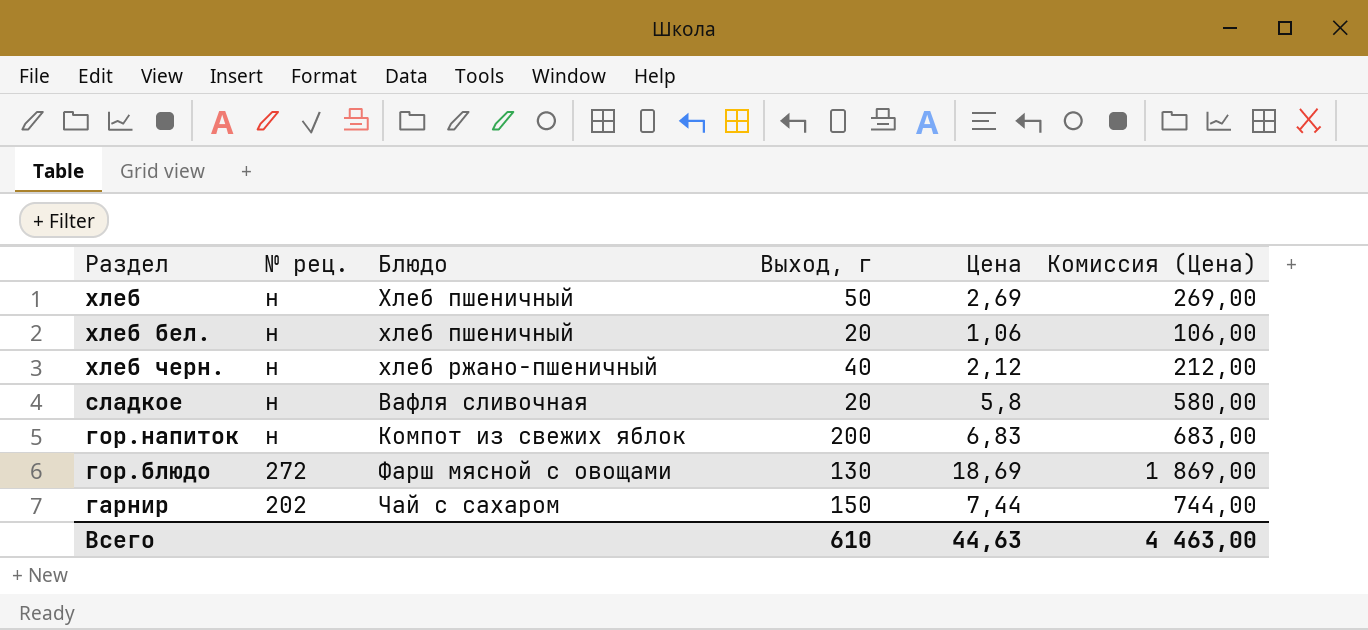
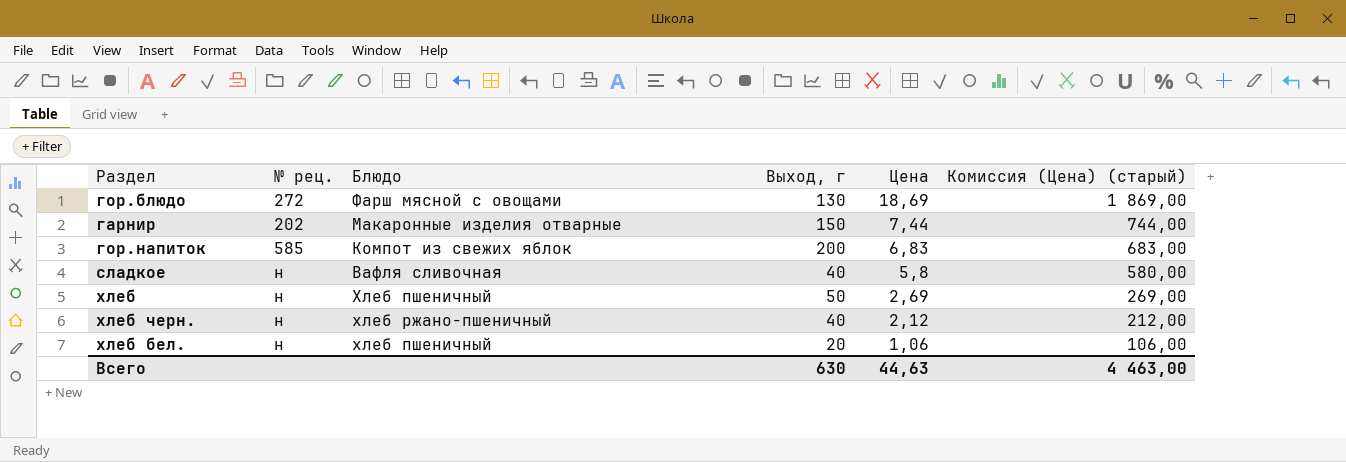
row order: № рец. descending -> Цена descending
column name: Комиссия (Цена) -> Комиссия (Цена) (старый)
гарнир | Блюдо: Чай с сахаром -> Макаронные изделия отварные
гор.напиток | № рец.: н -> 585
сладкое | Выход, г: 20 -> 40
Всего | Выход, г: 610 -> 630

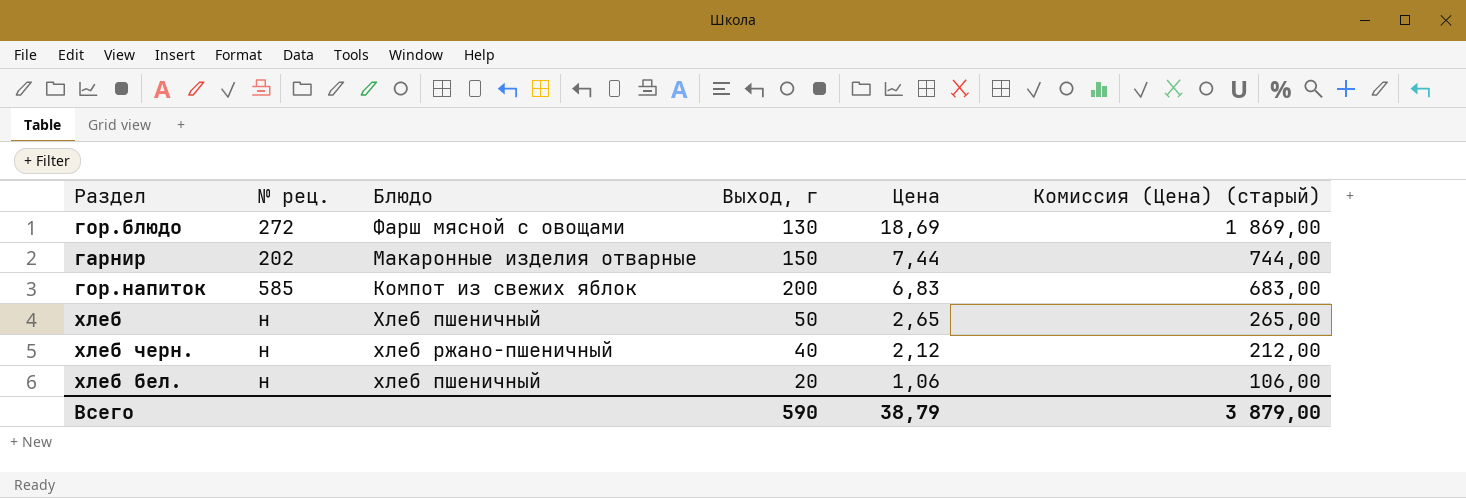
row сладкое: н | Вафля сливочная | 40 | 5,8 | 580,00 -> none
хлеб | Цена: 2,69 -> 2,65
хлеб | Комиссия (Цена) (старый): 269,00 -> 265,00
Всего | Выход, г: 630 -> 590
Всего | Цена: 44,63 -> 38,79
Всего | Комиссия (Цена) (старый): 4 463,00 -> 3 879,00

